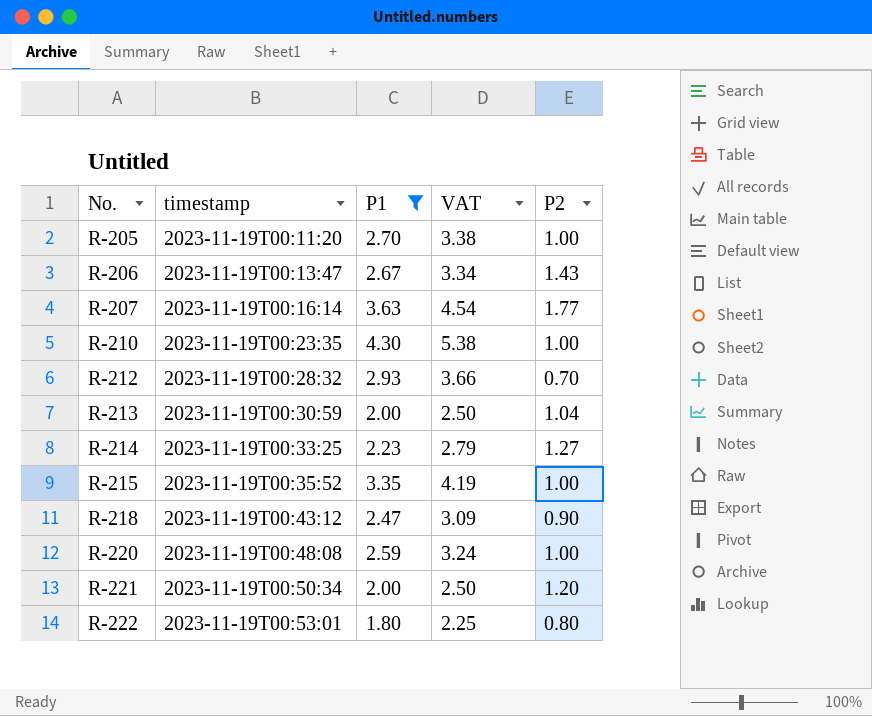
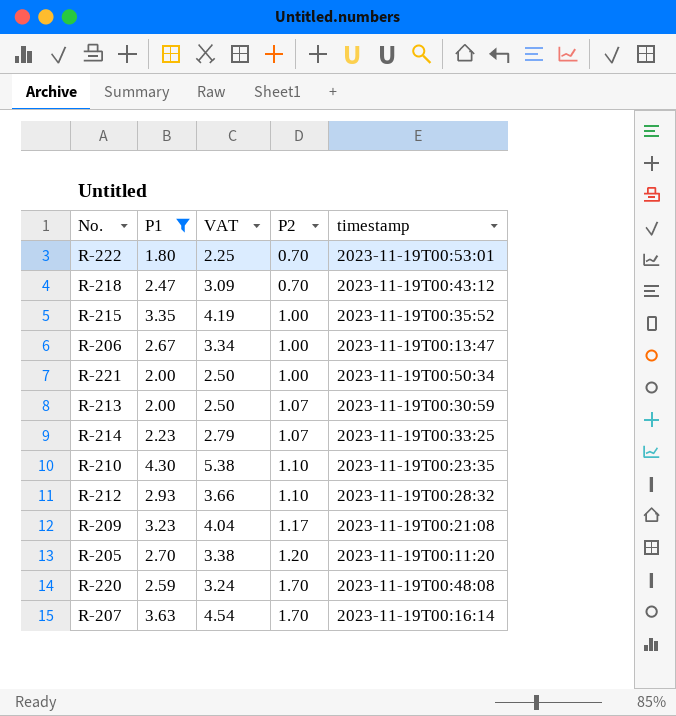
row order: No. ascending -> P2 ascending
column timestamp | position: 2 -> 5
R-222 | P2: 0.80 -> 0.70
R-218 | P2: 0.90 -> 0.70
R-206 | P2: 1.43 -> 1.00
R-221 | P2: 1.20 -> 1.00
R-213 | P2: 1.04 -> 1.07
R-214 | P2: 1.27 -> 1.07
R-210 | P2: 1.00 -> 1.10
R-212 | P2: 0.70 -> 1.10
row R-209: none -> 3.23 | 4.04 | 1.17 | 2023-11-19T00:21:08
R-205 | P2: 1.00 -> 1.20
R-220 | P2: 1.00 -> 1.70
R-207 | P2: 1.77 -> 1.70

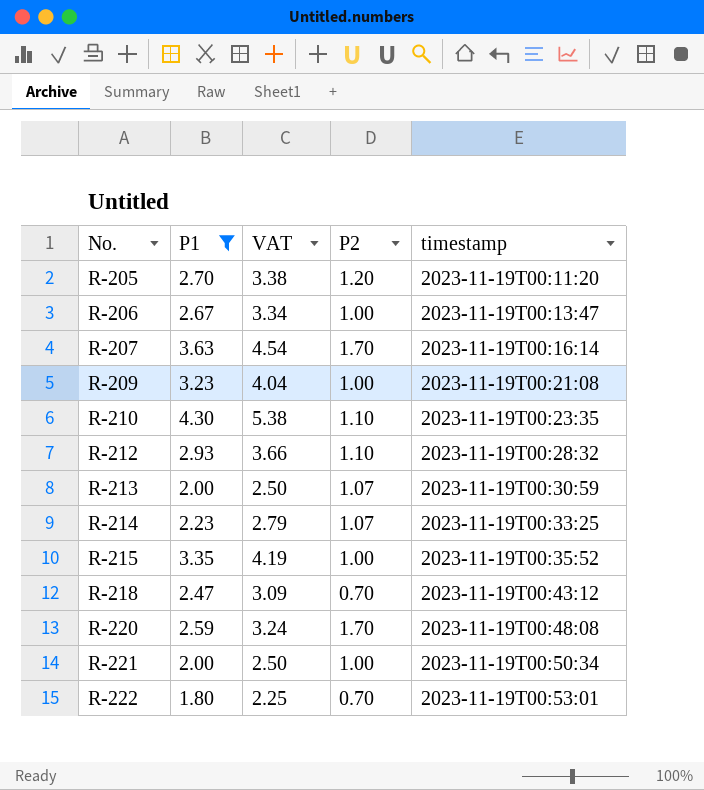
row order: P2 ascending -> No. ascending
R-209 | P2: 1.17 -> 1.00

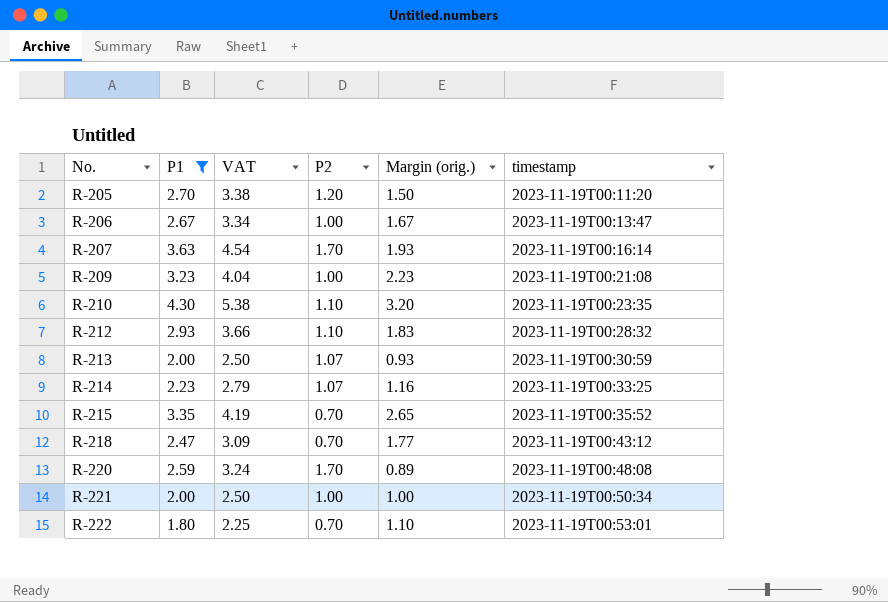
column Margin (orig.) | formula: none -> [P1] - [P2]
R-215 | P2: 1.00 -> 0.70

